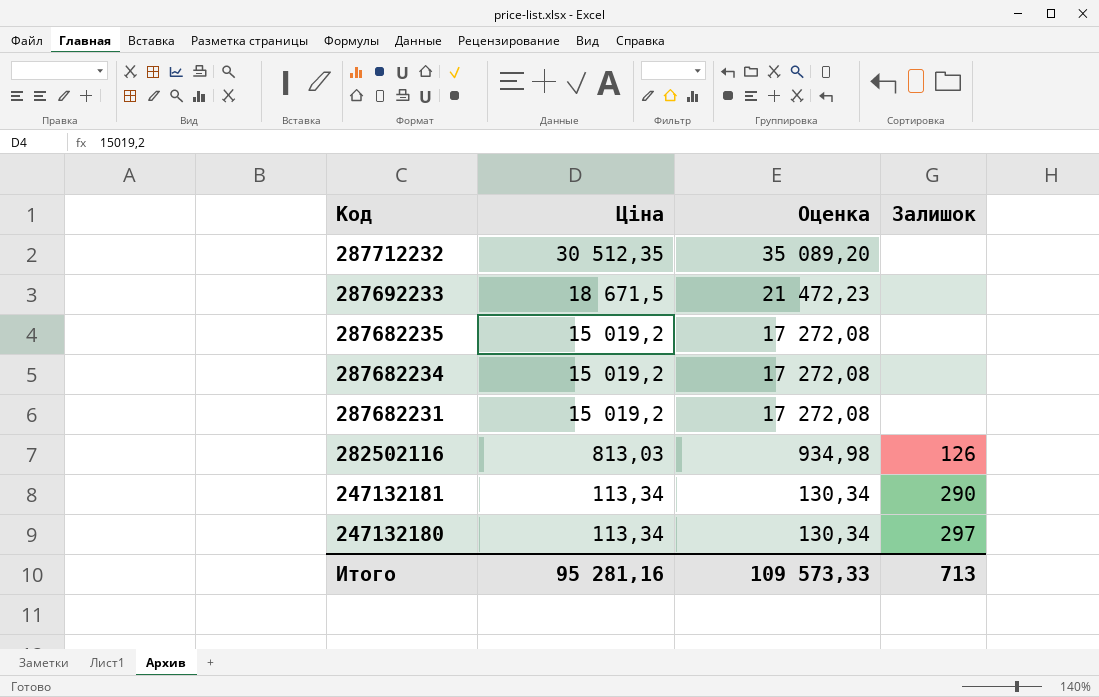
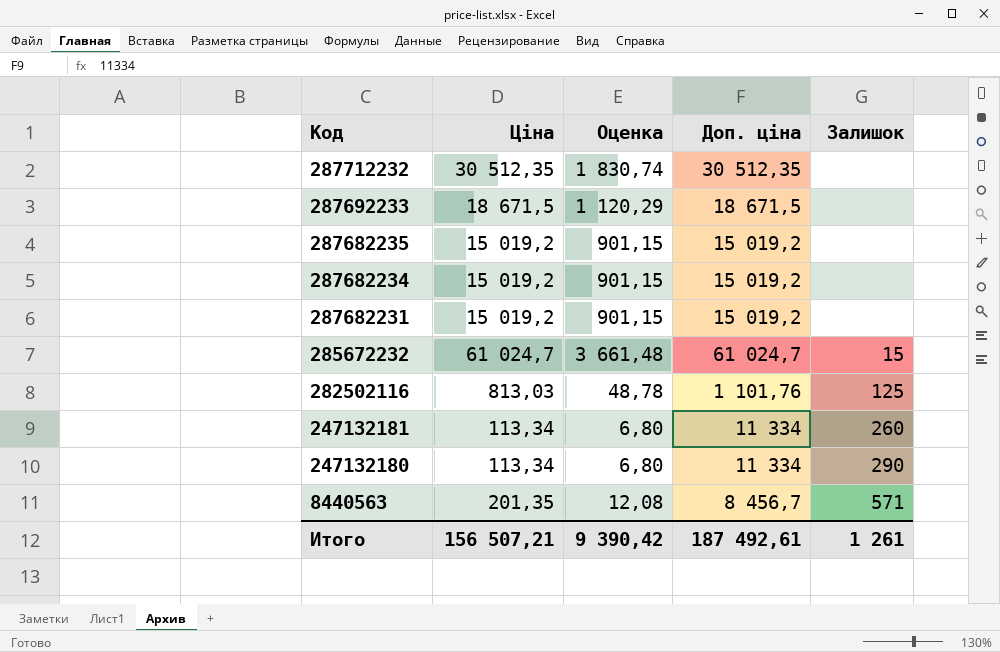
column Оценка | formula: [Ціна] * 1,15 -> [Ціна] * 0,06
column Доп. ціна | position: none -> 4
row 285672232: none -> 61 024,7 | 3 661,48 | 61 024,7 | 15
282502116 | Залишок: 126 -> 125
247132181 | Залишок: 290 -> 260
247132180 | Залишок: 297 -> 290
row 8440563: none -> 201,35 | 12,08 | 8 456,7 | 571
Итого | Ціна: 95 281,16 -> 156 507,21
Итого | Оценка: 109 573,33 -> 9 390,42
Итого | Залишок: 713 -> 1 261

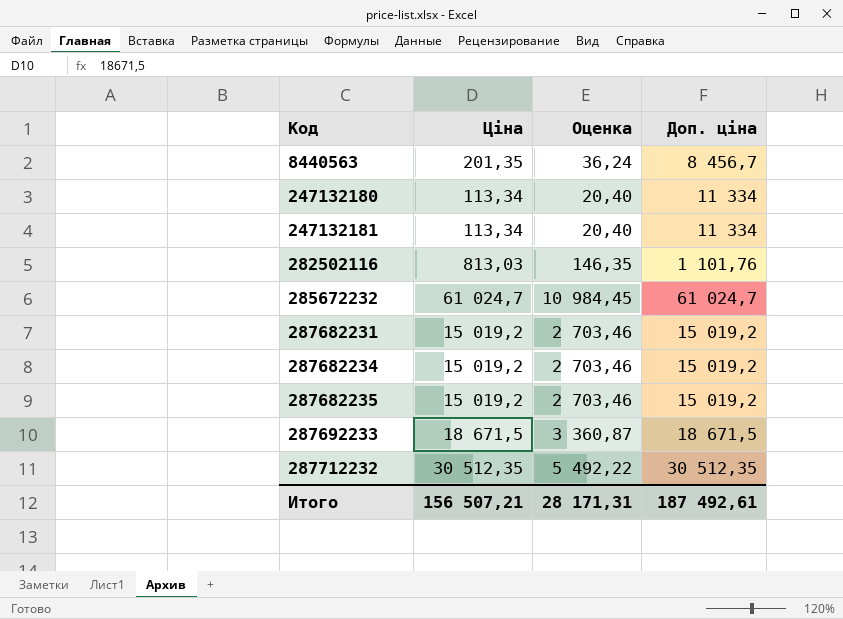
row order: Код descending -> Код ascending
column Залишок | position: 5 -> none
column Оценка | formula: [Ціна] * 0,06 -> [Ціна] * 0,18
Итого | Оценка: 9 390,42 -> 28 171,31

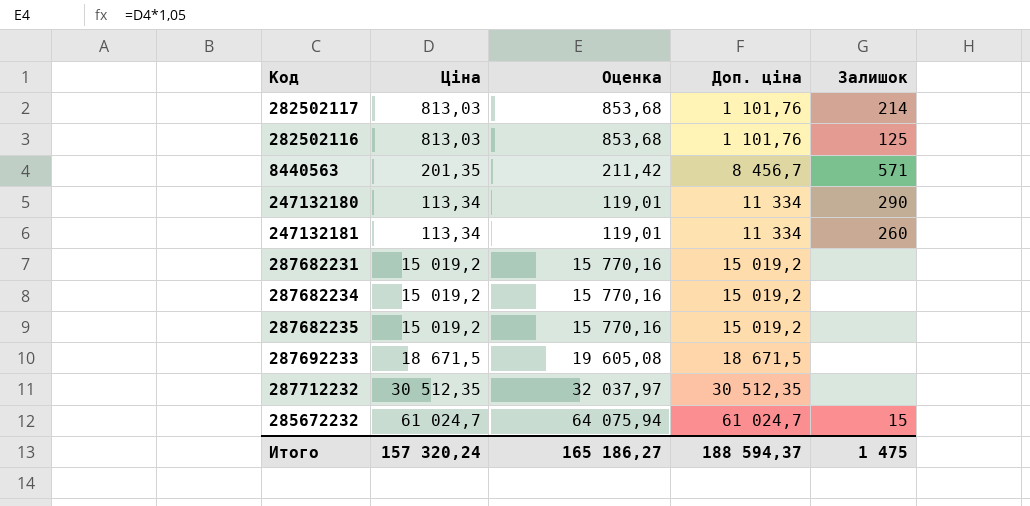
row order: Код ascending -> Доп. ціна ascending
column Оценка | formula: [Ціна] * 0,18 -> [Ціна] * 1,05
column Залишок | position: none -> 5
row 282502117: none -> 813,03 | 853,68 | 1 101,76 | 214
Итого | Ціна: 156 507,21 -> 157 320,24
Итого | Оценка: 28 171,31 -> 165 186,27
Итого | Доп. ціна: 187 492,61 -> 188 594,37

